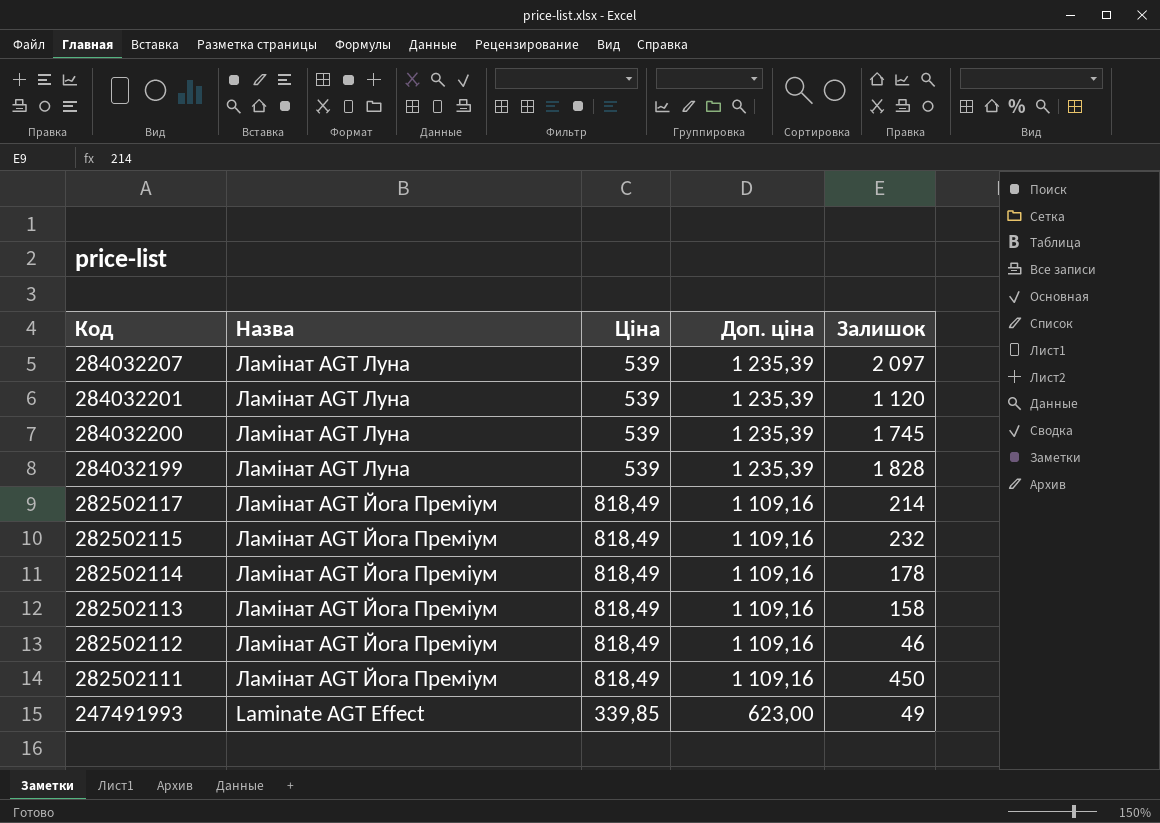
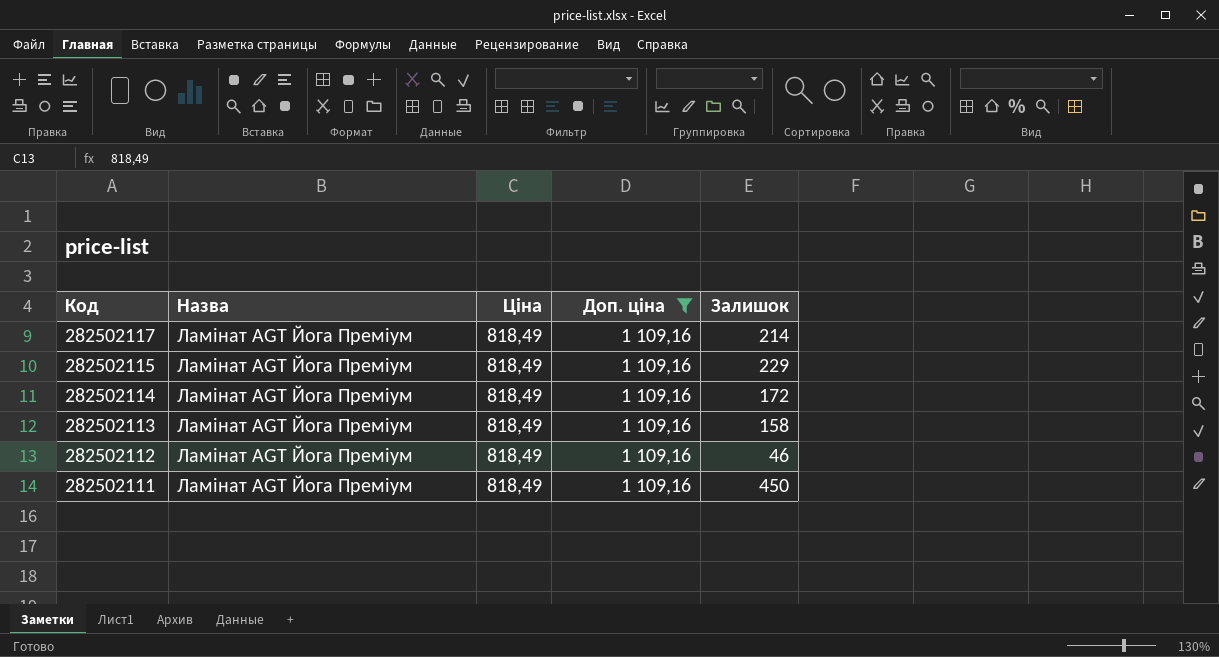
filter: none -> Доп. ціна = 1 109,16
282502115 | Залишок: 232 -> 229
282502114 | Залишок: 178 -> 172

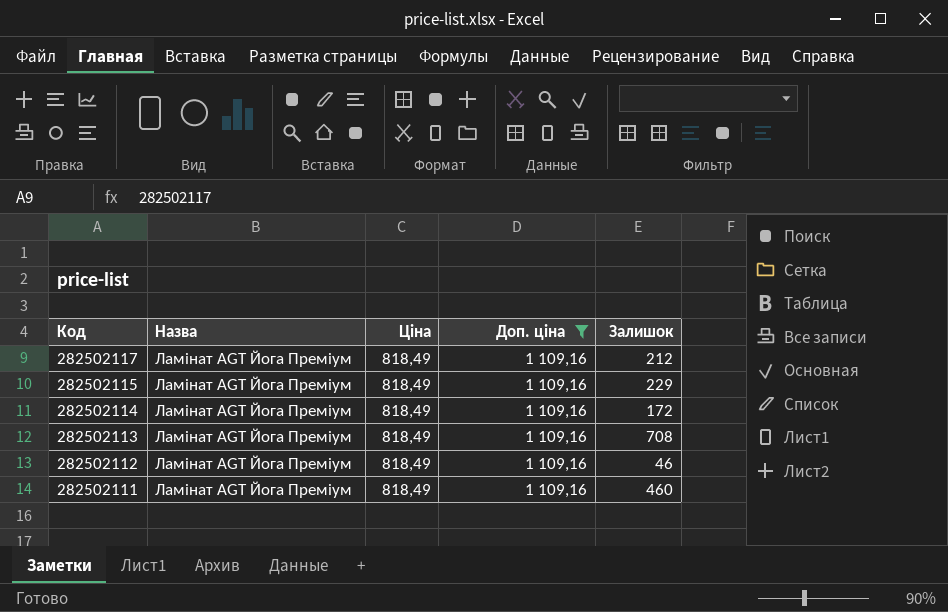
282502117 | Залишок: 214 -> 212
282502113 | Залишок: 158 -> 708
282502111 | Залишок: 450 -> 460

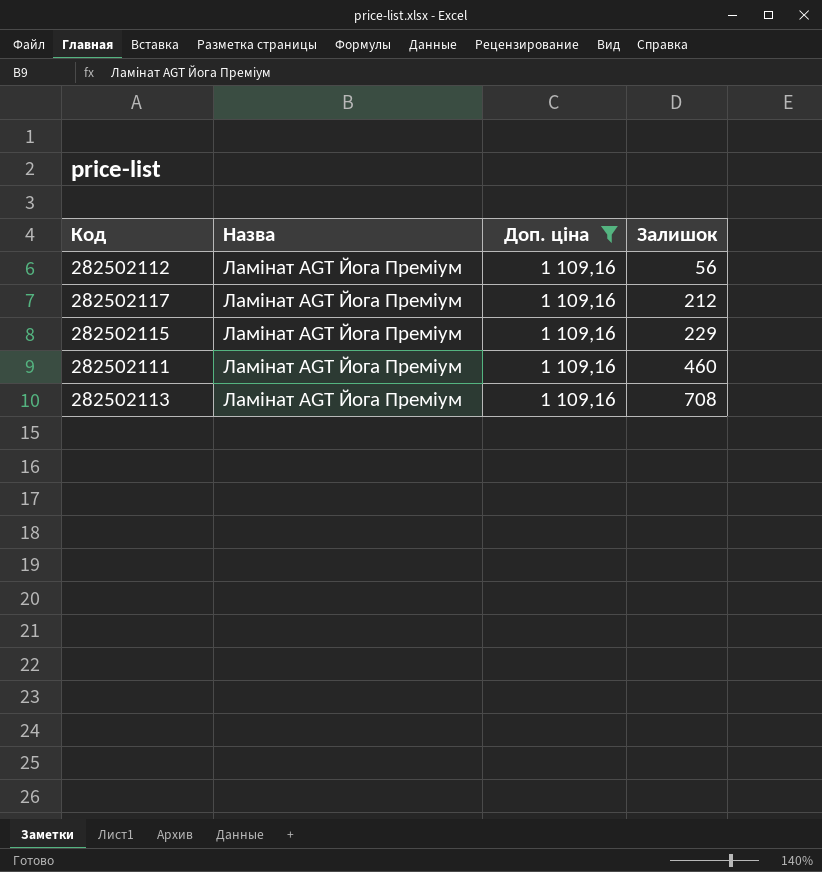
row order: Код descending -> Залишок ascending
column Ціна | position: 3 -> none
row 282502114: Ламінат AGT Йога Преміум | 818,49 | 1 109,16 | 172 -> none
282502112 | Залишок: 46 -> 56

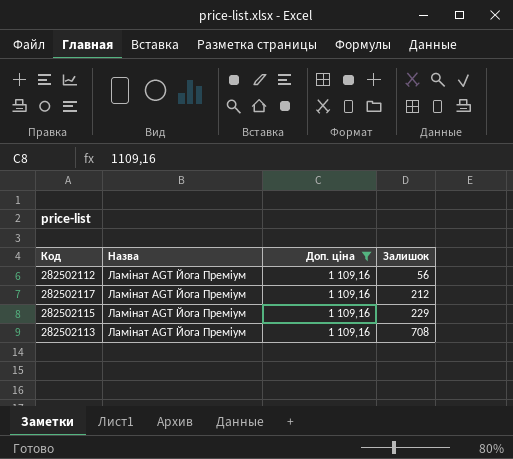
row 282502111: Ламінат AGT Йога Преміум | 1 109,16 | 460 -> none

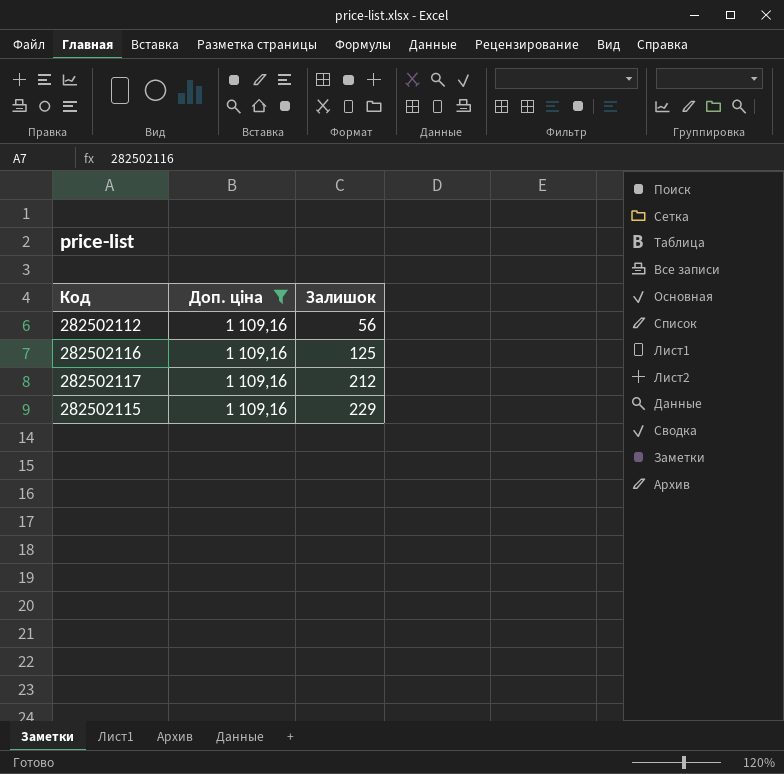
column Назва | position: 2 -> none
row 282502113: Ламінат AGT Йога Преміум | 1 109,16 | 708 -> none
row 282502116: none -> 1 109,16 | 125

